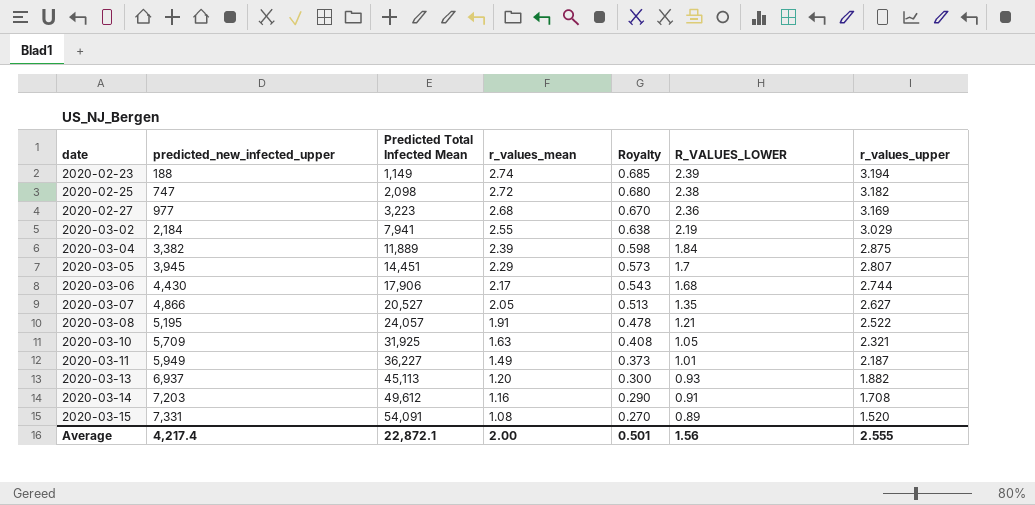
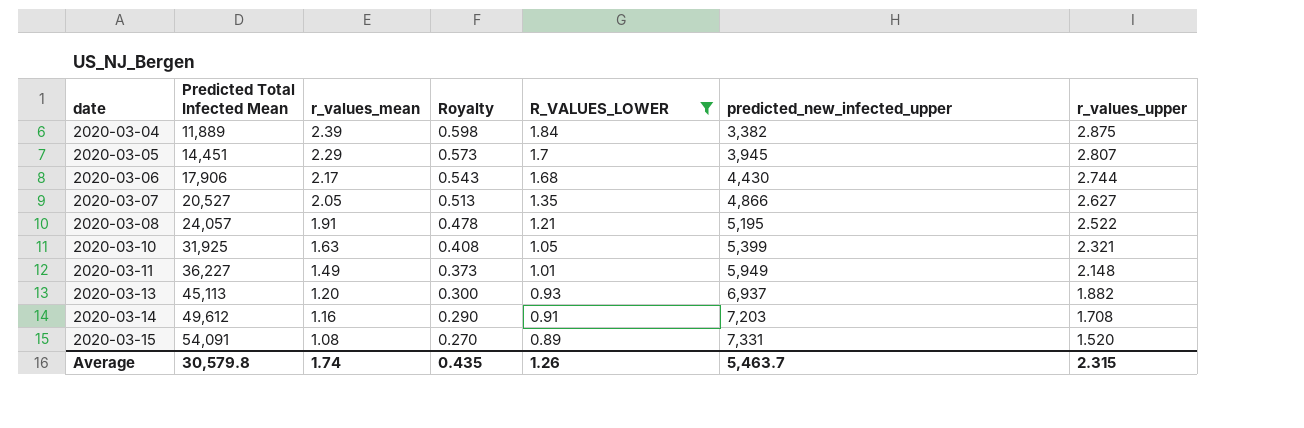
filter: none -> R_VALUES_LOWER <= 1.84
column predicted_new_infected_upper | position: 2 -> 6
2020-03-10 | predicted_new_infected_upper: 5,709 -> 5,399
2020-03-11 | r_values_upper: 2.187 -> 2.148
Average | Predicted Total Infected Mean: 22,872.1 -> 30,579.8
Average | r_values_mean: 2.00 -> 1.74
Average | Royalty: 0.501 -> 0.435
Average | R_VALUES_LOWER: 1.56 -> 1.26
Average | predicted_new_infected_upper: 4,217.4 -> 5,463.7
Average | r_values_upper: 2.555 -> 2.315

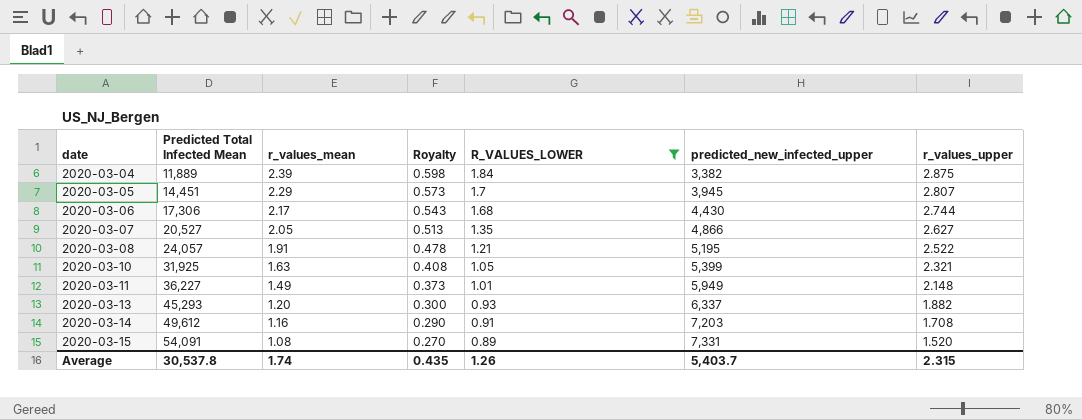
2020-03-06 | Predicted Total Infected Mean: 17,906 -> 17,306
2020-03-13 | Predicted Total Infected Mean: 45,113 -> 45,293
2020-03-13 | predicted_new_infected_upper: 6,937 -> 6,337
Average | Predicted Total Infected Mean: 30,579.8 -> 30,537.8
Average | predicted_new_infected_upper: 5,463.7 -> 5,403.7

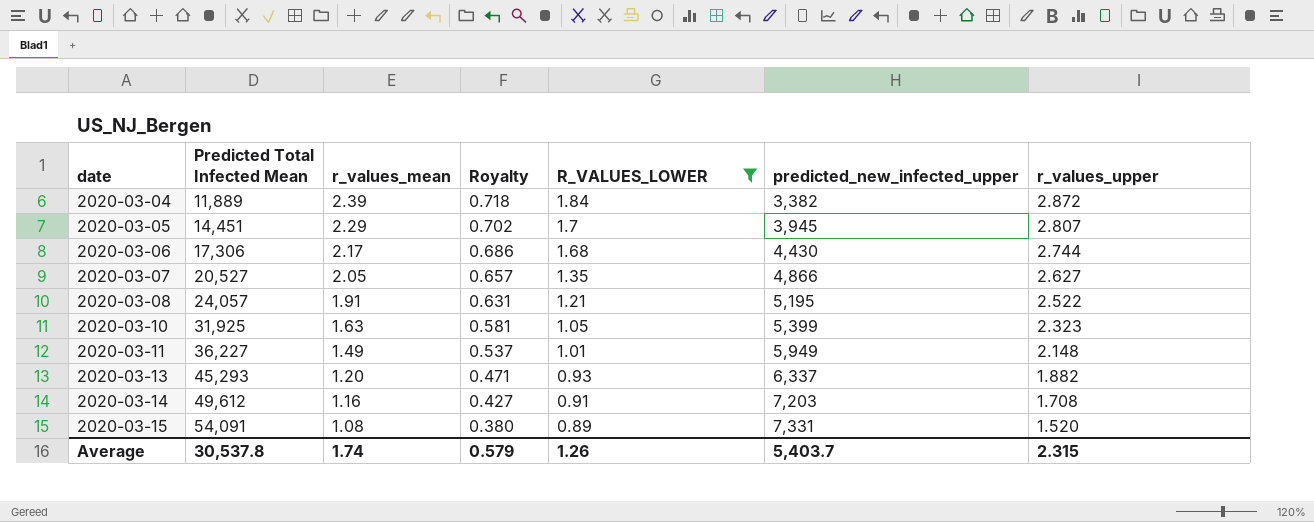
column Royalty | formula: [r_values_mean] * 0.25 -> [r_values_upper] * 0.25
2020-03-04 | r_values_upper: 2.875 -> 2.872
2020-03-10 | r_values_upper: 2.321 -> 2.323
Average | Royalty: 0.435 -> 0.579

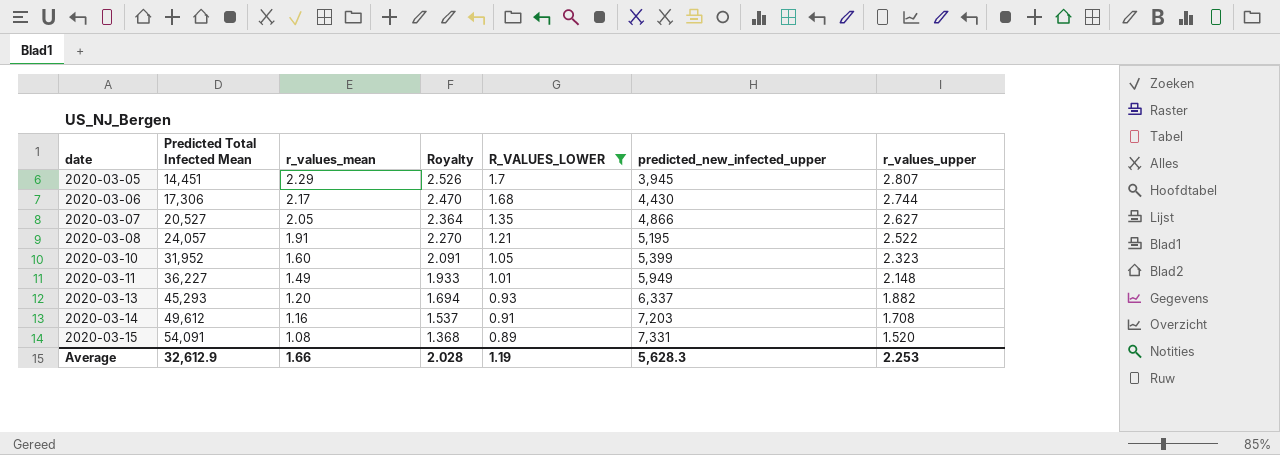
column Royalty | formula: [r_values_upper] * 0.25 -> [r_values_upper] * 0.9
row 2020-03-04: 11,889 | 2.39 | 0.718 | 1.84 | 3,382 | 2.872 -> none
2020-03-10 | Predicted Total Infected Mean: 31,925 -> 31,952
2020-03-10 | r_values_mean: 1.63 -> 1.60
Average | Predicted Total Infected Mean: 30,537.8 -> 32,612.9
Average | r_values_mean: 1.74 -> 1.66
Average | Royalty: 0.579 -> 2.028
Average | R_VALUES_LOWER: 1.26 -> 1.19
Average | predicted_new_infected_upper: 5,403.7 -> 5,628.3
Average | r_values_upper: 2.315 -> 2.253

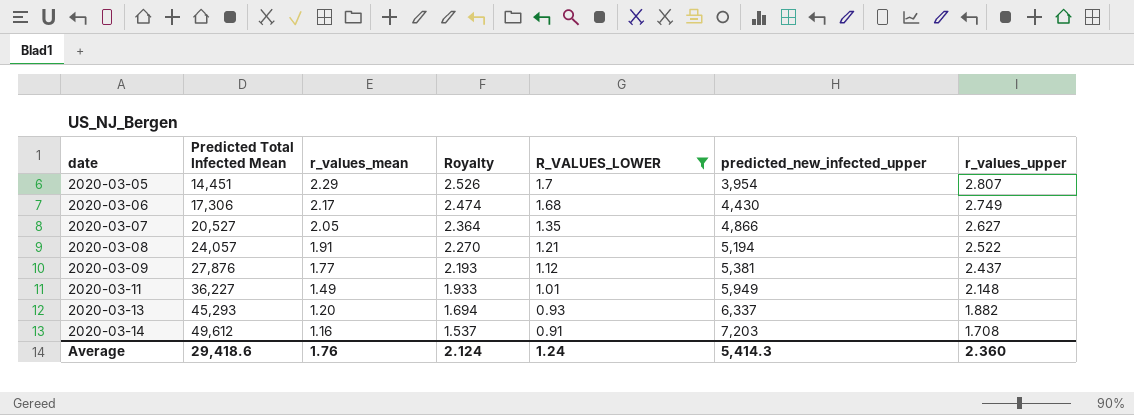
row 2020-03-10: 31,952 | 1.60 | 2.091 | 1.05 | 5,399 | 2.323 -> none
row 2020-03-15: 54,091 | 1.08 | 1.368 | 0.89 | 7,331 | 1.520 -> none
2020-03-05 | predicted_new_infected_upper: 3,945 -> 3,954
2020-03-06 | Royalty: 2.470 -> 2.474
2020-03-06 | r_values_upper: 2.744 -> 2.749
2020-03-08 | predicted_new_infected_upper: 5,195 -> 5,194
row 2020-03-09: none -> 27,876 | 1.77 | 2.193 | 1.12 | 5,381 | 2.437
Average | Predicted Total Infected Mean: 32,612.9 -> 29,418.6
Average | r_values_mean: 1.66 -> 1.76
Average | Royalty: 2.028 -> 2.124
Average | R_VALUES_LOWER: 1.19 -> 1.24
Average | predicted_new_infected_upper: 5,628.3 -> 5,414.3
Average | r_values_upper: 2.253 -> 2.360

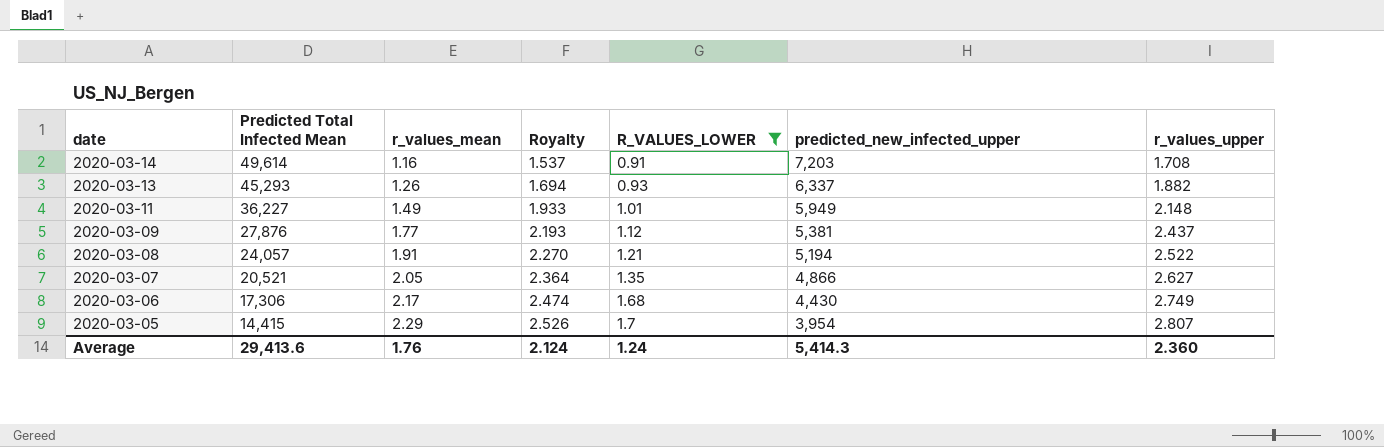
row order: date ascending -> date descending
2020-03-14 | Predicted Total Infected Mean: 49,612 -> 49,614
2020-03-13 | r_values_mean: 1.20 -> 1.26
2020-03-07 | Predicted Total Infected Mean: 20,527 -> 20,521
2020-03-05 | Predicted Total Infected Mean: 14,451 -> 14,415
Average | Predicted Total Infected Mean: 29,418.6 -> 29,413.6

